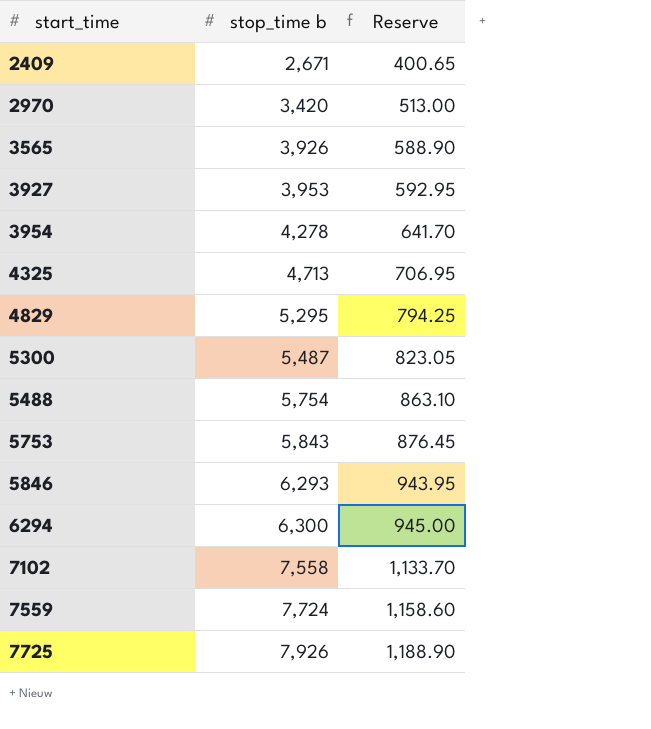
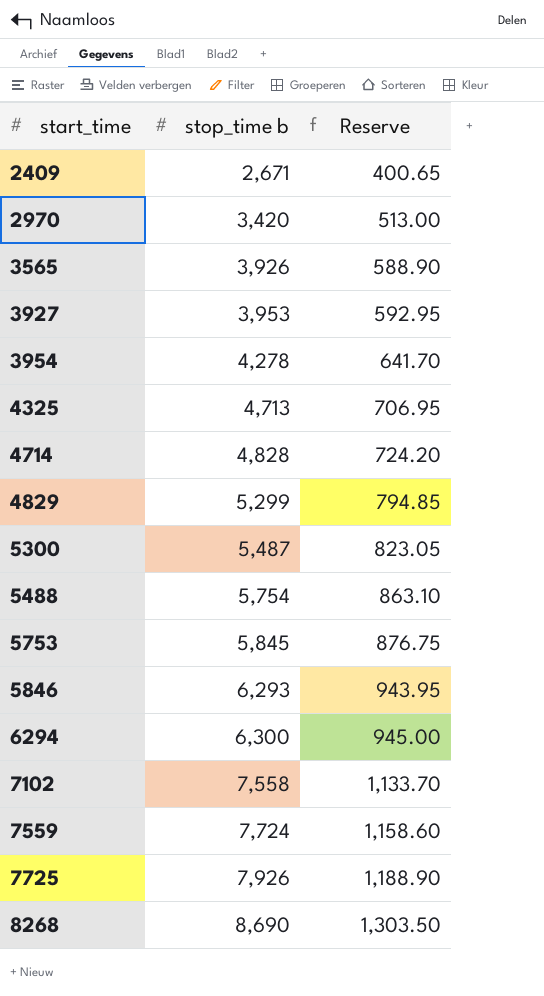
row 4714: none -> 4,828 | 724.20
4829 | stop_time b: 5,295 -> 5,299
4829 | Reserve: 794.25 -> 794.85
5753 | stop_time b: 5,843 -> 5,845
5753 | Reserve: 876.45 -> 876.75
row 8268: none -> 8,690 | 1,303.50

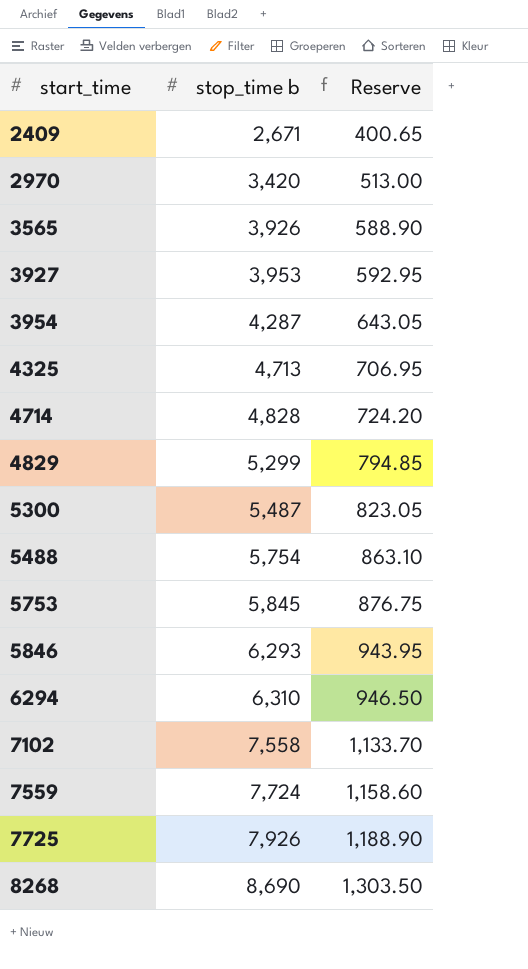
3954 | stop_time b: 4,278 -> 4,287
3954 | Reserve: 641.70 -> 643.05
6294 | stop_time b: 6,300 -> 6,310
6294 | Reserve: 945.00 -> 946.50

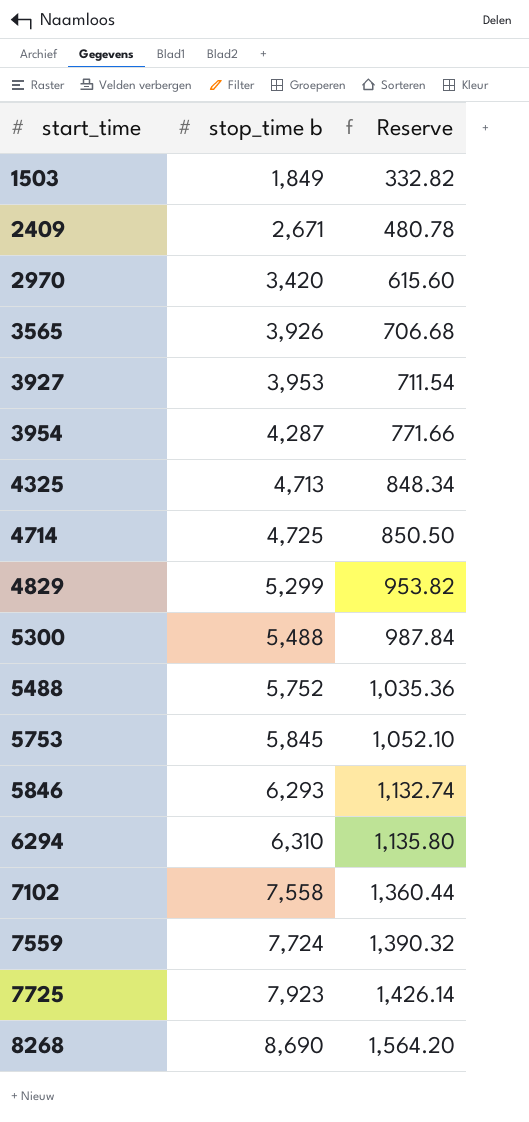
column Reserve | formula: [stop_time b] * 0.15 -> [stop_time b] * 0.18
row 1503: none -> 1,849 | 332.82
4714 | stop_time b: 4,828 -> 4,725
5300 | stop_time b: 5,487 -> 5,488
5488 | stop_time b: 5,754 -> 5,752
7725 | stop_time b: 7,926 -> 7,923

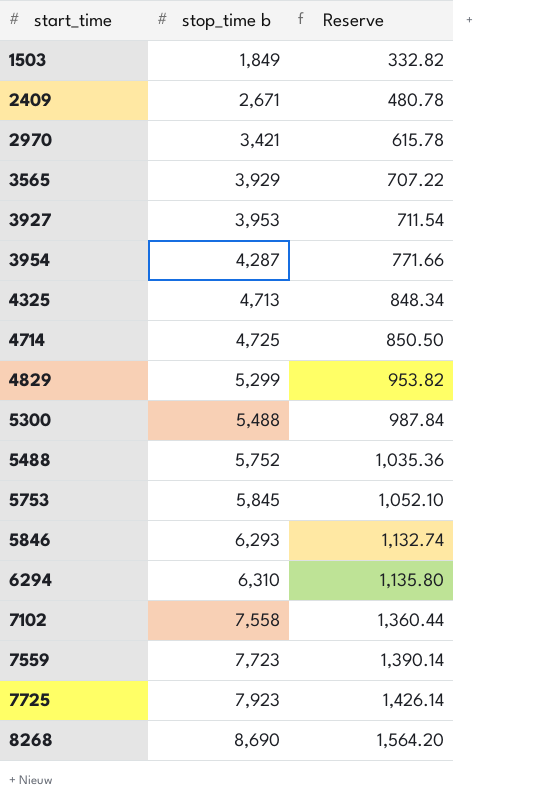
2970 | stop_time b: 3,420 -> 3,421
2970 | Reserve: 615.60 -> 615.78
3565 | stop_time b: 3,926 -> 3,929
3565 | Reserve: 706.68 -> 707.22
7559 | stop_time b: 7,724 -> 7,723
7559 | Reserve: 1,390.32 -> 1,390.14

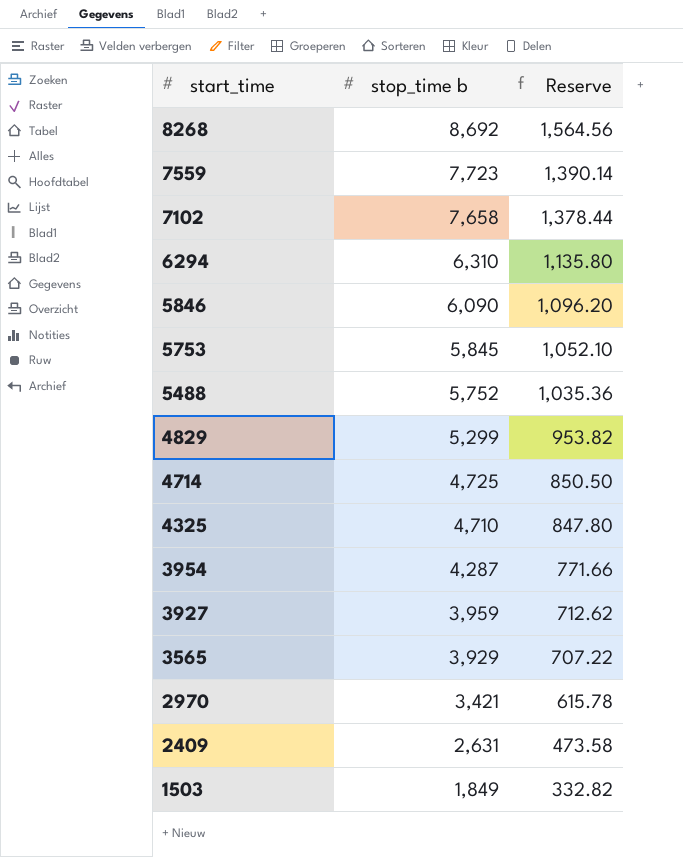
row order: start_time ascending -> start_time descending
row 5300: 5,488 | 987.84 -> none
row 7725: 7,923 | 1,426.14 -> none
8268 | stop_time b: 8,690 -> 8,692
8268 | Reserve: 1,564.20 -> 1,564.56
7102 | stop_time b: 7,558 -> 7,658
7102 | Reserve: 1,360.44 -> 1,378.44
5846 | stop_time b: 6,293 -> 6,090
5846 | Reserve: 1,132.74 -> 1,096.20
4325 | stop_time b: 4,713 -> 4,710
4325 | Reserve: 848.34 -> 847.80
3927 | stop_time b: 3,953 -> 3,959
3927 | Reserve: 711.54 -> 712.62
2409 | stop_time b: 2,671 -> 2,631
2409 | Reserve: 480.78 -> 473.58

